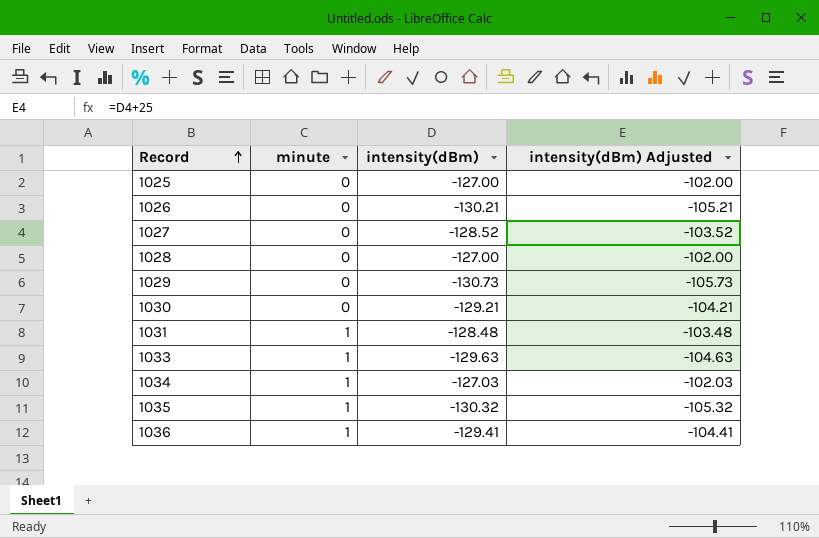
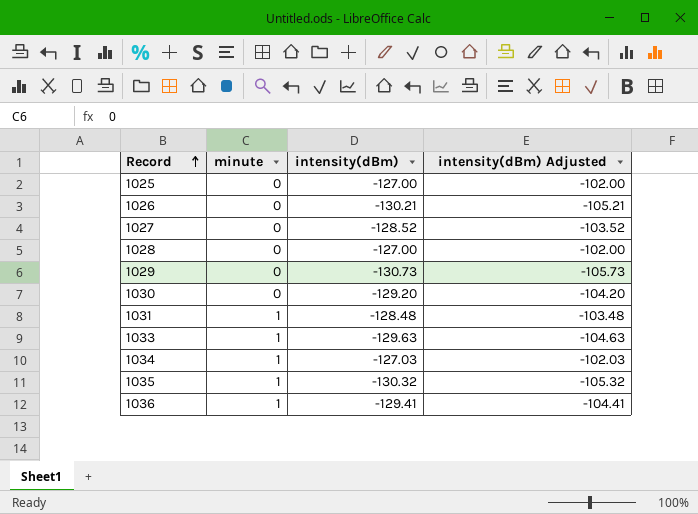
1030 | intensity(dBm): -129.21 -> -129.20
1030 | intensity(dBm) Adjusted: -104.21 -> -104.20

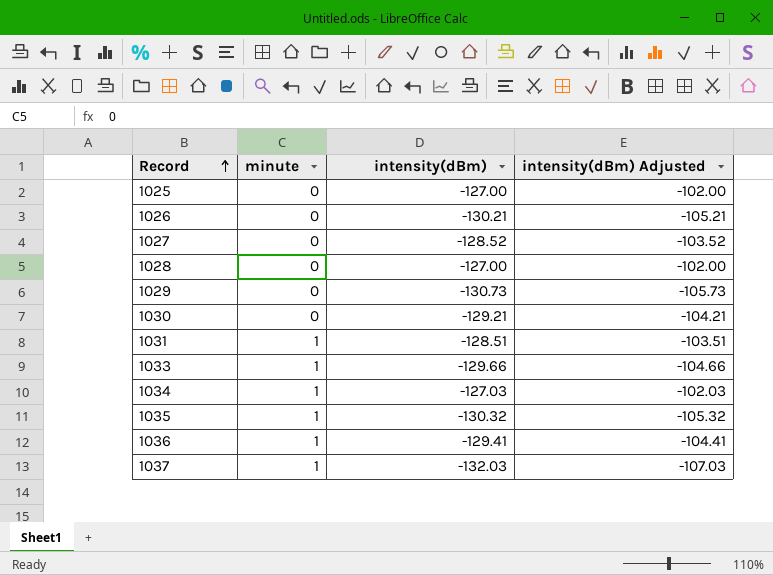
1030 | intensity(dBm): -129.20 -> -129.21
1030 | intensity(dBm) Adjusted: -104.20 -> -104.21
1031 | intensity(dBm): -128.48 -> -128.51
1031 | intensity(dBm) Adjusted: -103.48 -> -103.51
1033 | intensity(dBm): -129.63 -> -129.66
1033 | intensity(dBm) Adjusted: -104.63 -> -104.66
row 1037: none -> 1 | -132.03 | -107.03

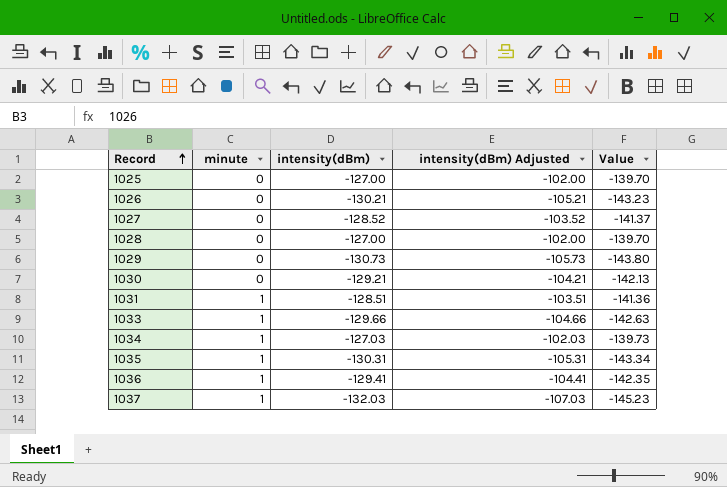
column Value | formula: none -> [intensity(dBm)] * 1.1
1035 | intensity(dBm): -130.32 -> -130.31
1035 | intensity(dBm) Adjusted: -105.32 -> -105.31

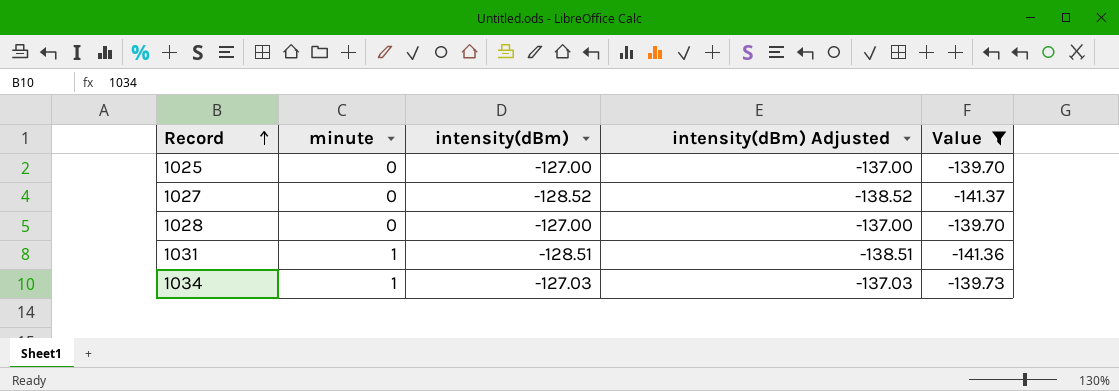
filter: none -> Value >= -141.37
column intensity(dBm) Adjusted | formula: [intensity(dBm)] + 25 -> [intensity(dBm)] - 10

